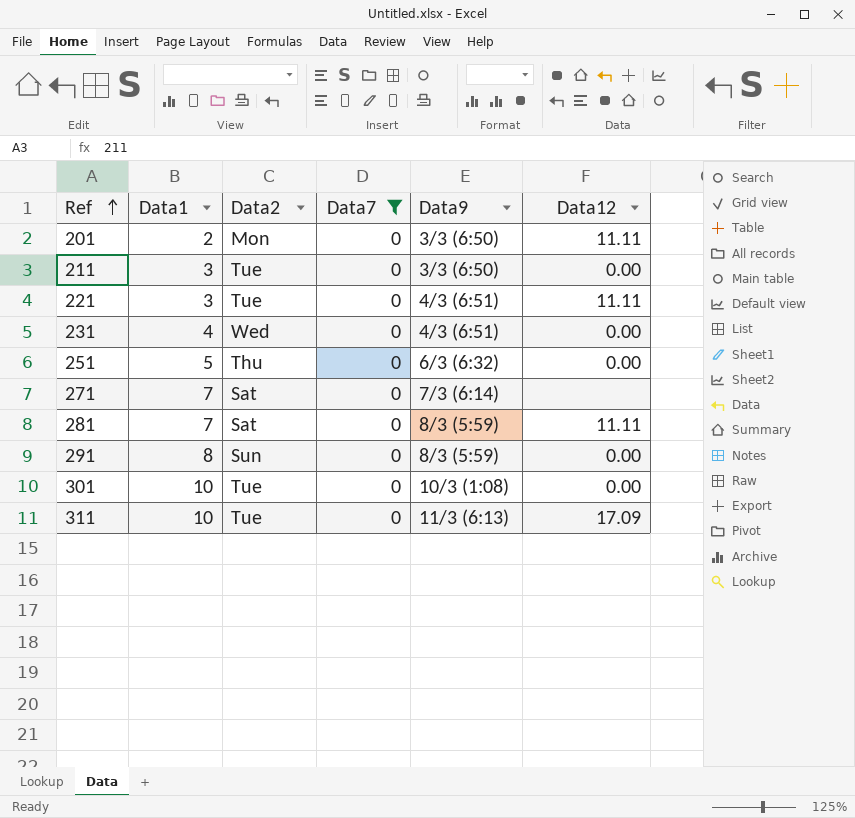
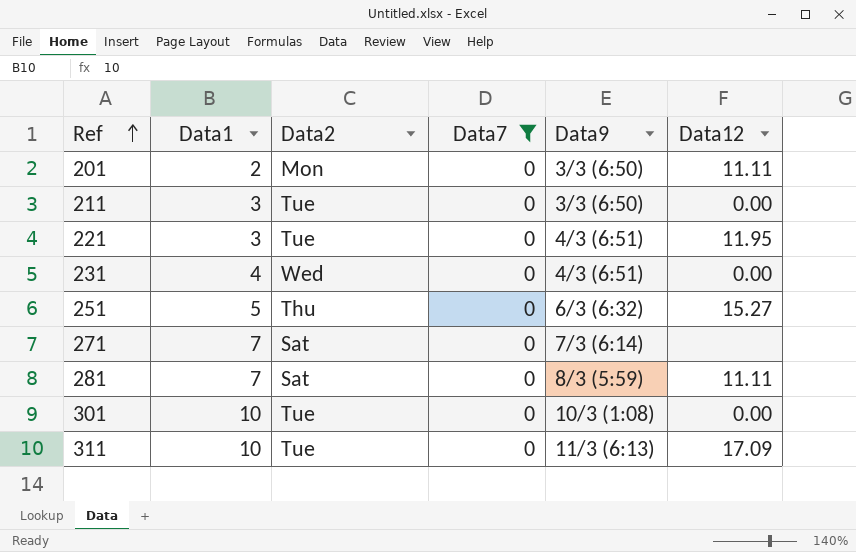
row 291: 8 | Sun | 0 | 8/3 (5:59) | 0.00 -> none
221 | Data12: 11.11 -> 11.95
251 | Data12: 0.00 -> 15.27

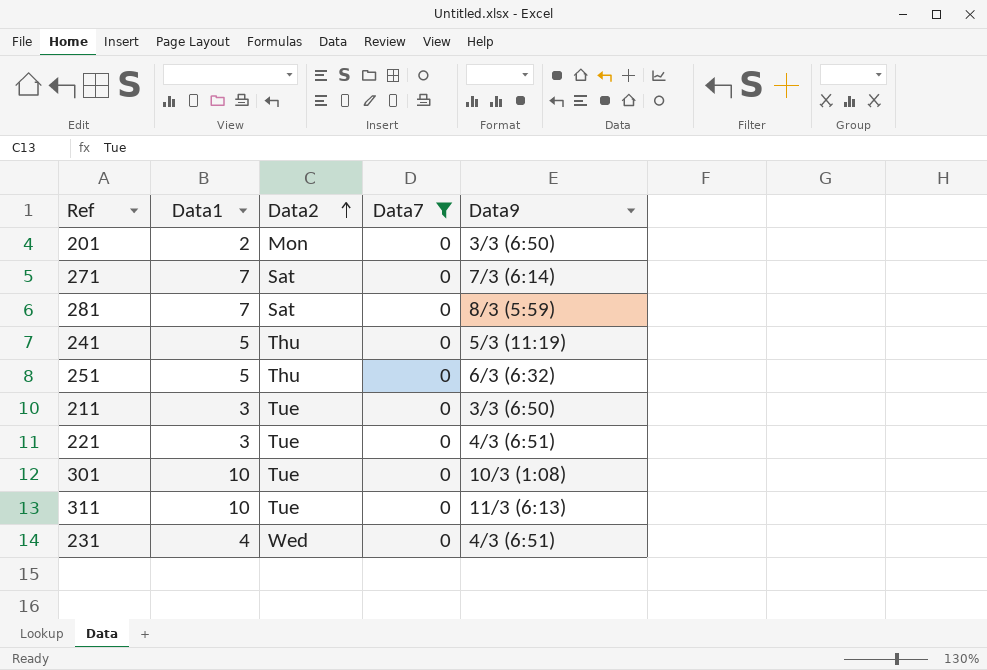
row order: Ref ascending -> Data2 ascending
column Data12 | position: 6 -> none
row 241: none -> 5 | Thu | 0 | 5/3 (11:19)

